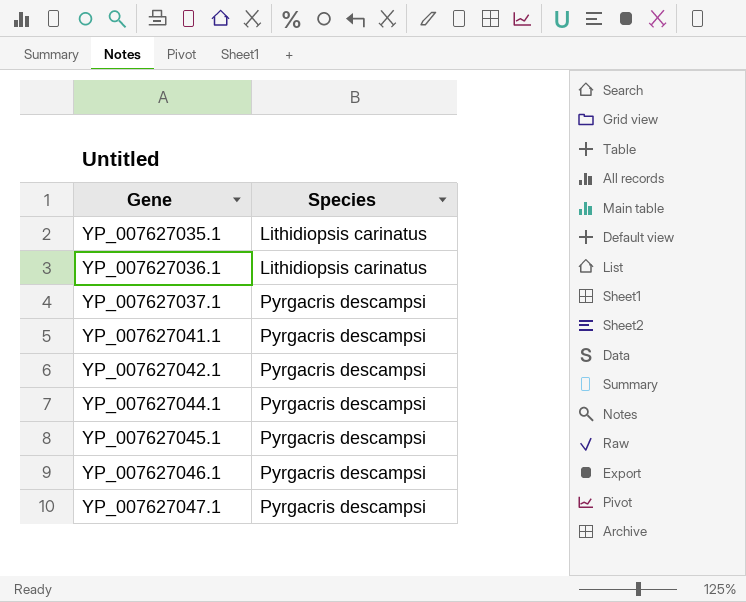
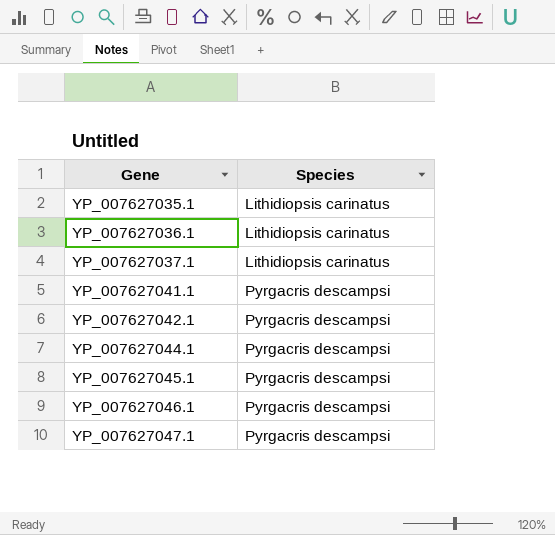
YP_007627037.1 | Species: Pyrgacris descampsi -> Lithidiopsis carinatus

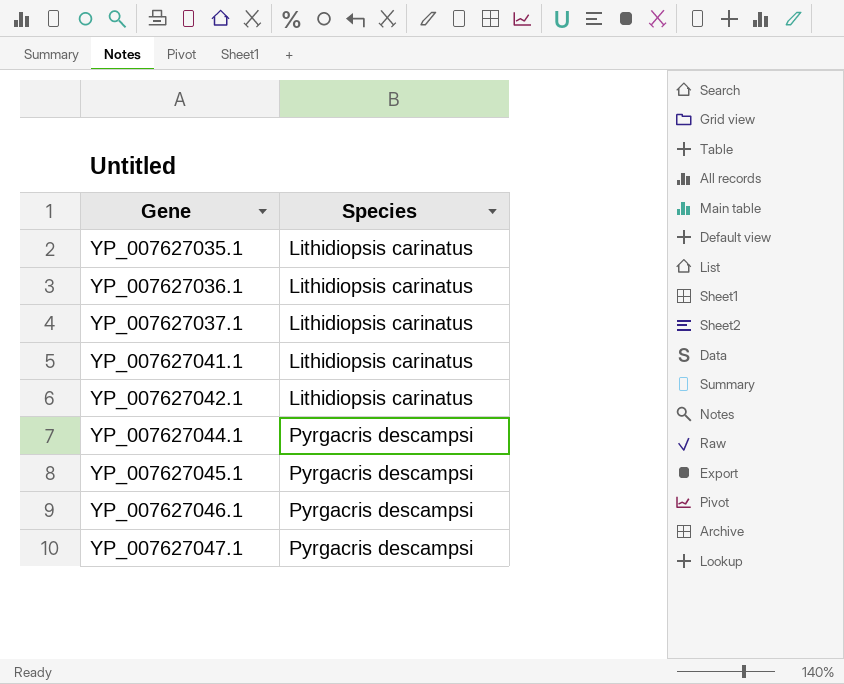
YP_007627041.1 | Species: Pyrgacris descampsi -> Lithidiopsis carinatus
YP_007627042.1 | Species: Pyrgacris descampsi -> Lithidiopsis carinatus

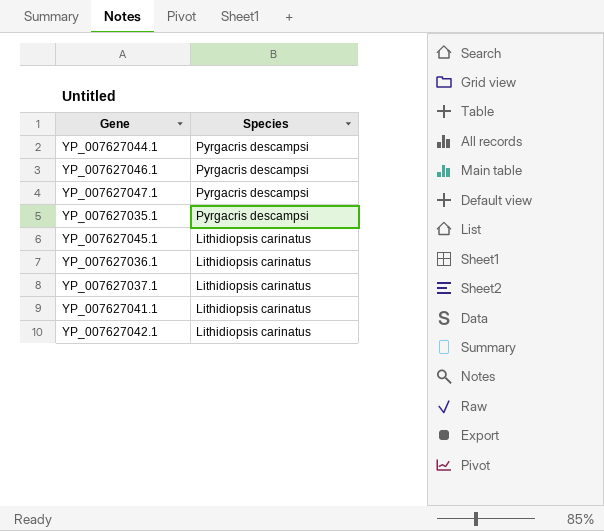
row order: Gene ascending -> Species descending
YP_007627035.1 | Species: Lithidiopsis carinatus -> Pyrgacris descampsi
YP_007627045.1 | Species: Pyrgacris descampsi -> Lithidiopsis carinatus

